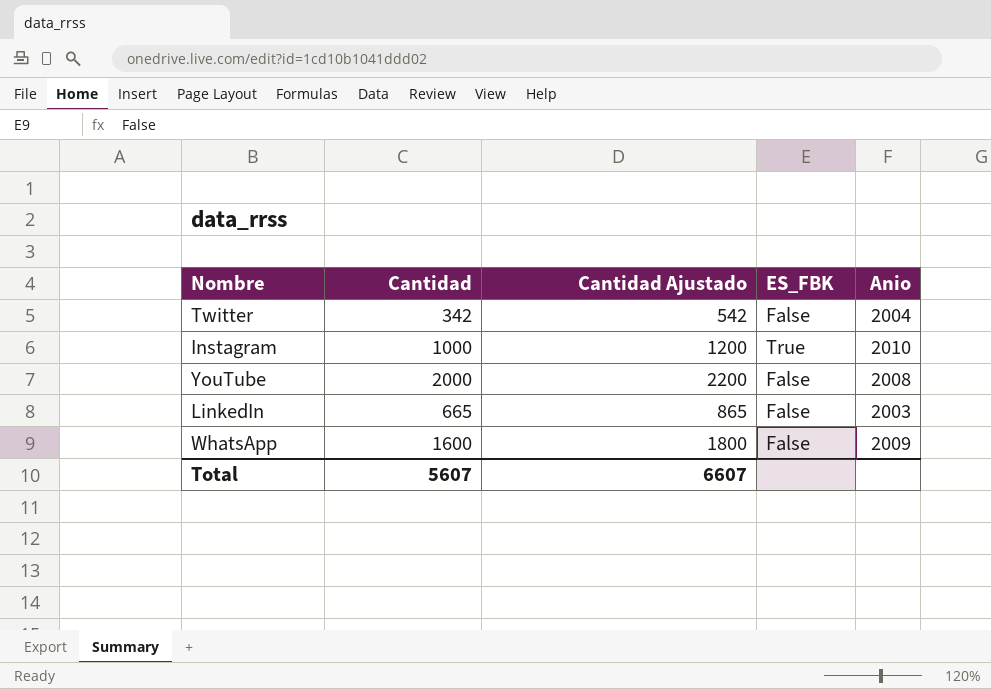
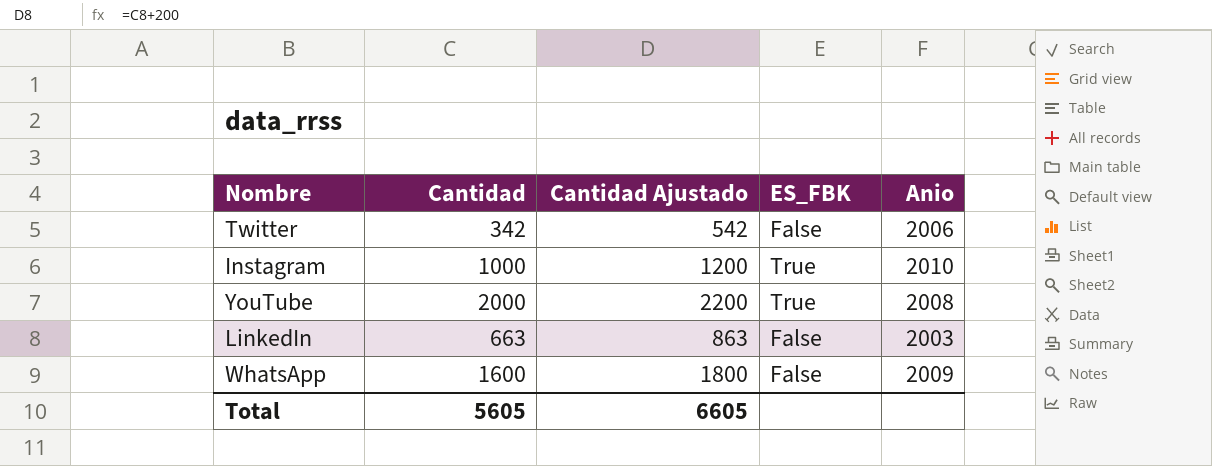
Twitter | Anio: 2004 -> 2006
YouTube | ES_FBK: False -> True
LinkedIn | Cantidad: 665 -> 663
LinkedIn | Cantidad Ajustado: 865 -> 863
Total | Cantidad: 5607 -> 5605
Total | Cantidad Ajustado: 6607 -> 6605

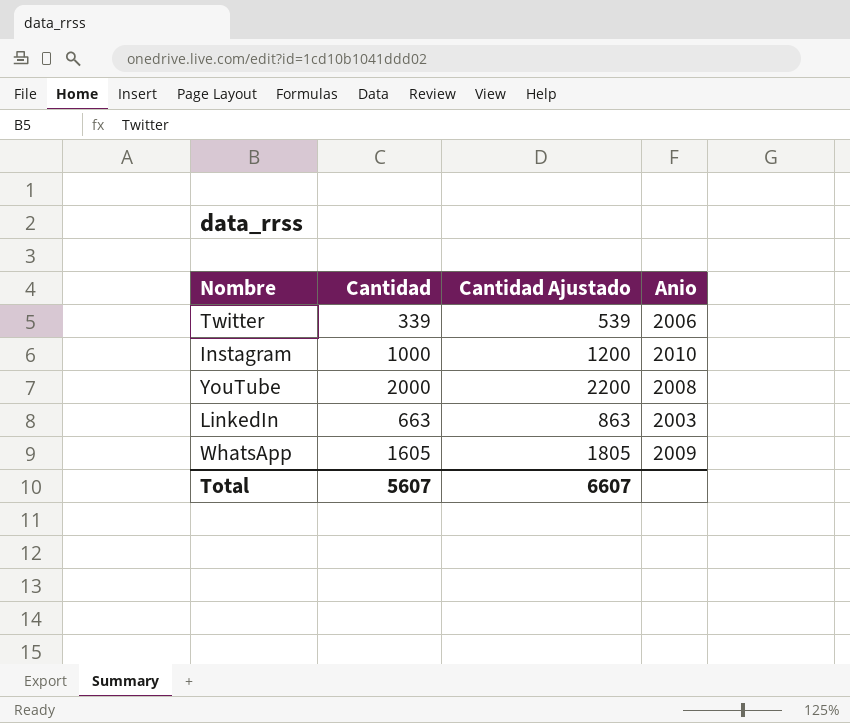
column ES_FBK | position: 4 -> none
Twitter | Cantidad: 342 -> 339
Twitter | Cantidad Ajustado: 542 -> 539
WhatsApp | Cantidad: 1600 -> 1605
WhatsApp | Cantidad Ajustado: 1800 -> 1805
Total | Cantidad: 5605 -> 5607
Total | Cantidad Ajustado: 6605 -> 6607

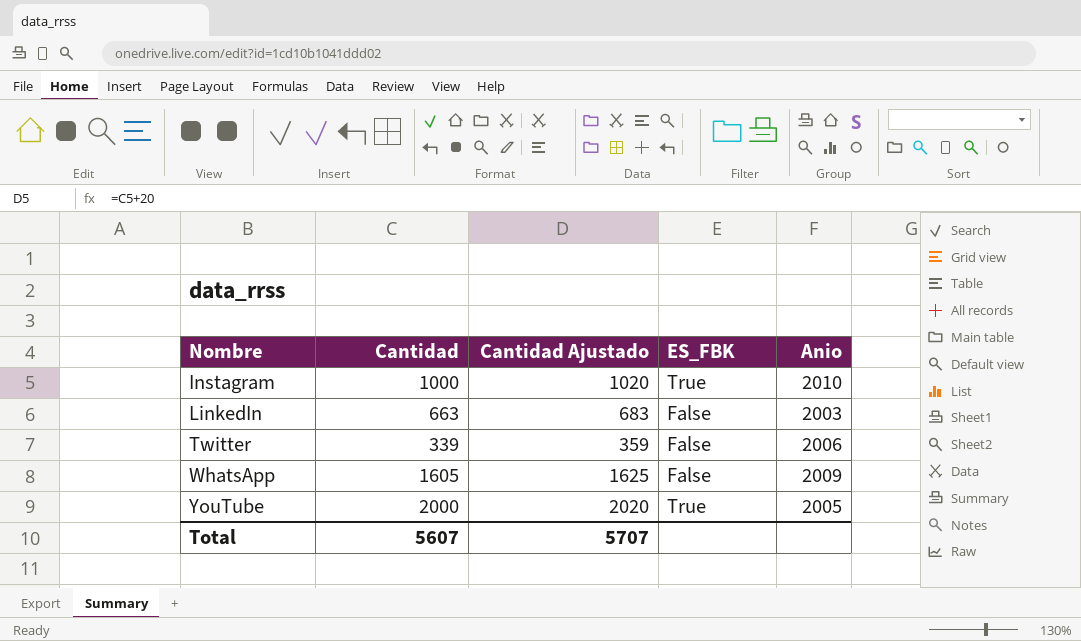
row order: none -> Nombre ascending
column Cantidad Ajustado | formula: [Cantidad] + 200 -> [Cantidad] + 20
column ES_FBK | position: none -> 4
YouTube | Anio: 2008 -> 2005
Total | Cantidad Ajustado: 6607 -> 5707

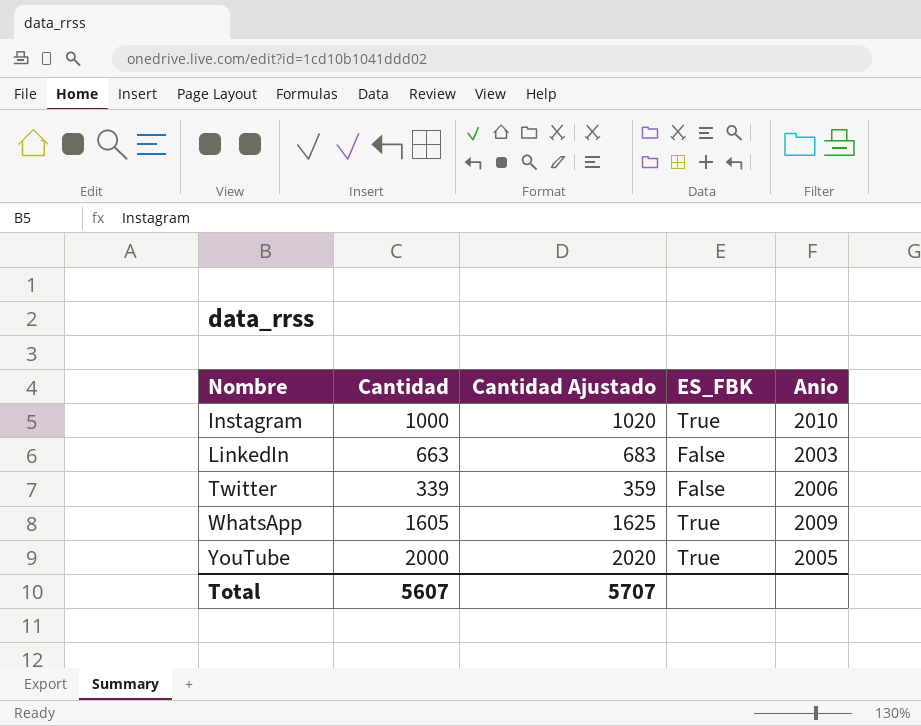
WhatsApp | ES_FBK: False -> True

